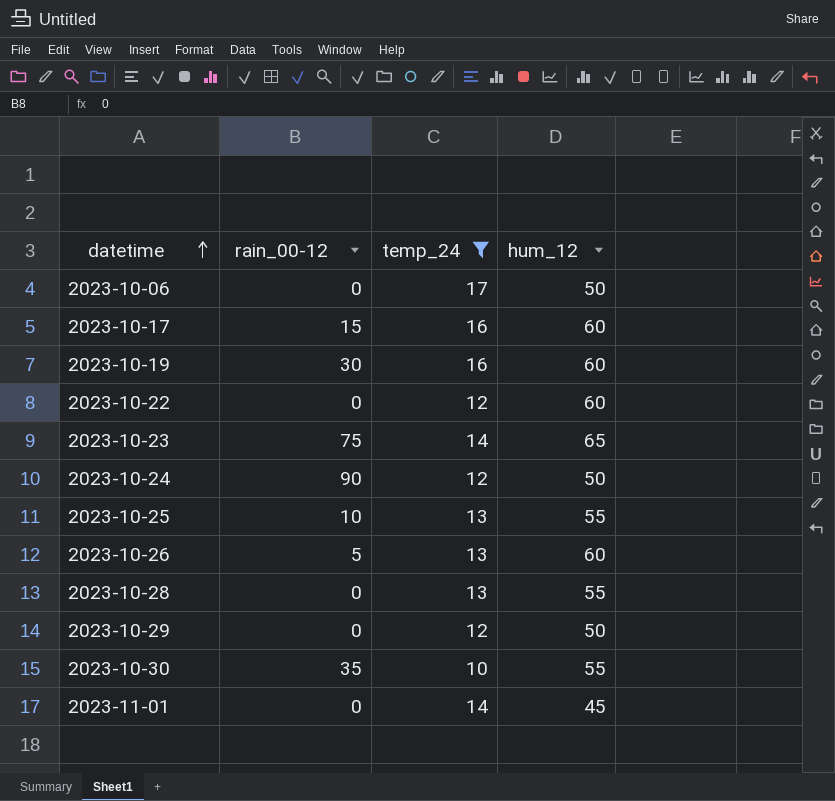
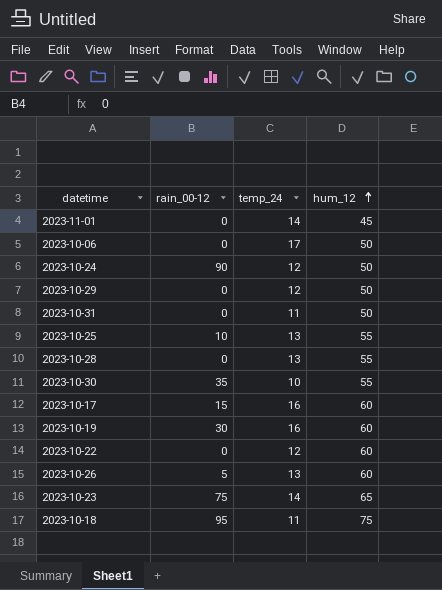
filter: temp_24 != 11 -> none
row order: datetime ascending -> hum_12 ascending

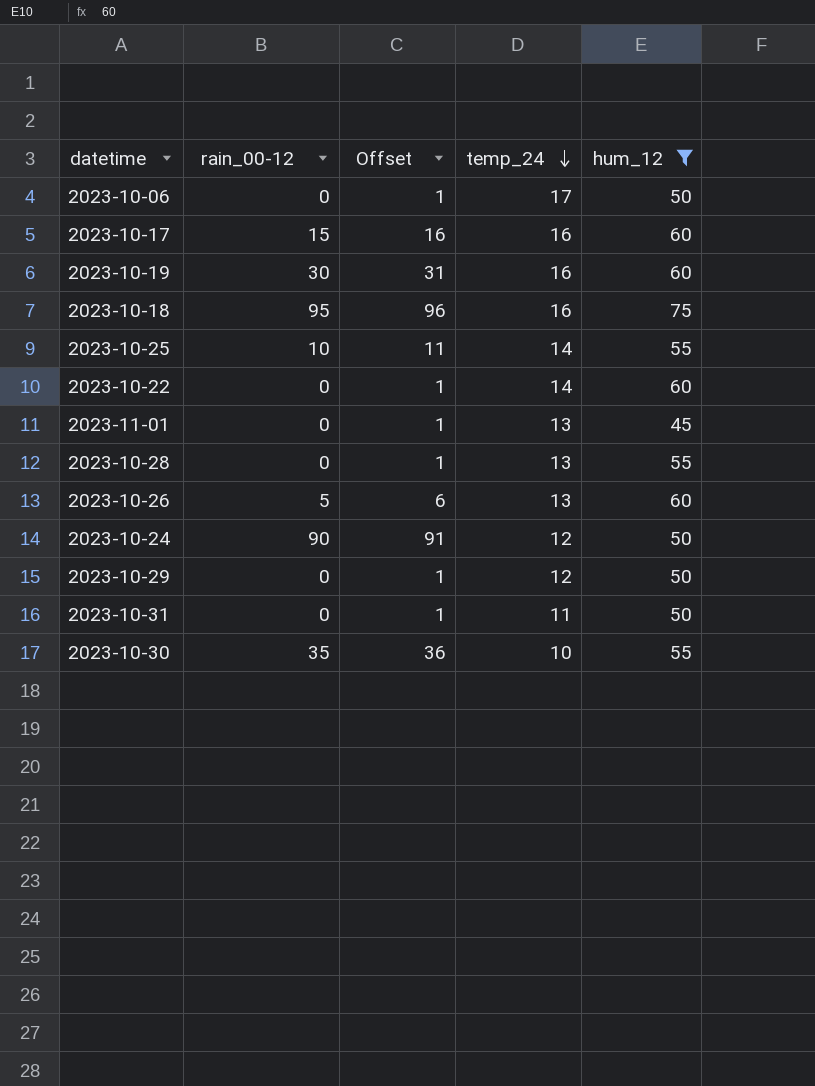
filter: none -> hum_12 != 65
row order: hum_12 ascending -> temp_24 descending
column Offset | formula: none -> [rain_00-12] + 1
2023-10-18 | temp_24: 11 -> 16
2023-10-25 | temp_24: 13 -> 14
2023-10-22 | temp_24: 12 -> 14
2023-11-01 | temp_24: 14 -> 13

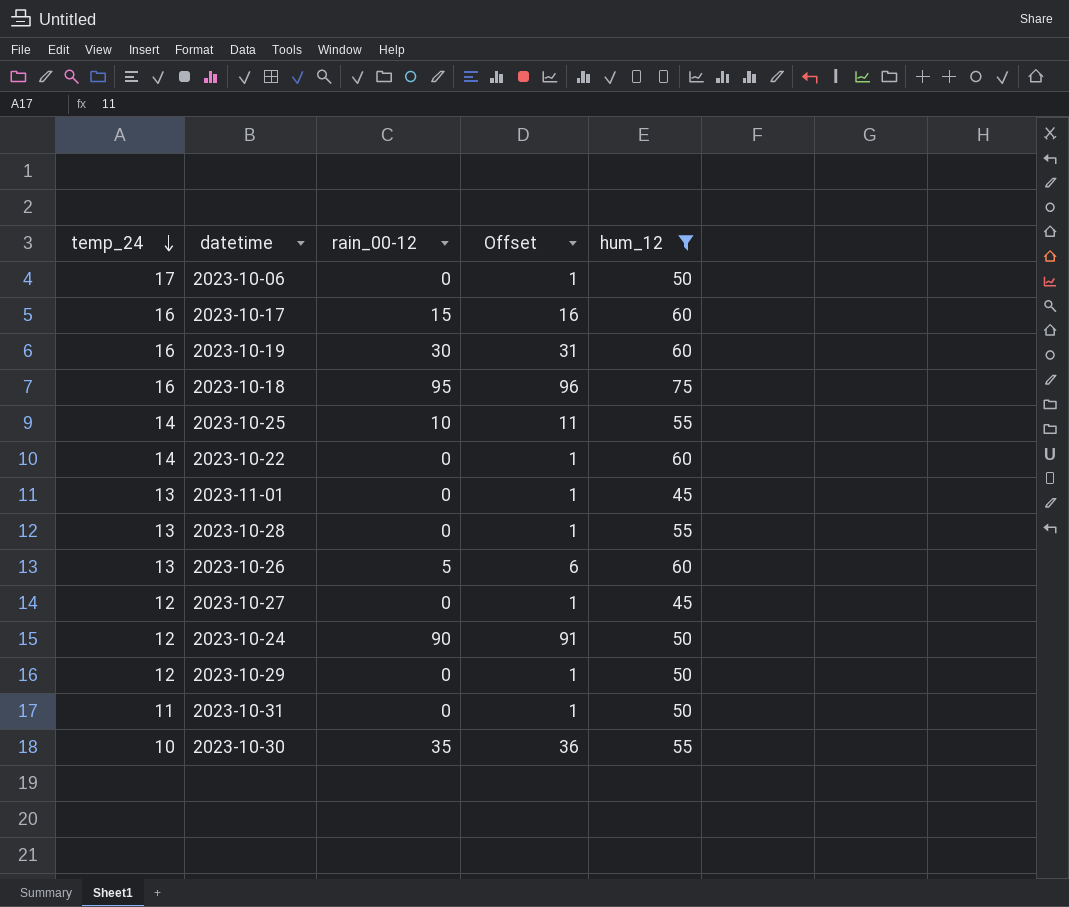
column temp_24 | position: 4 -> 1
row 2023-10-27: none -> 12 | 0 | 1 | 45

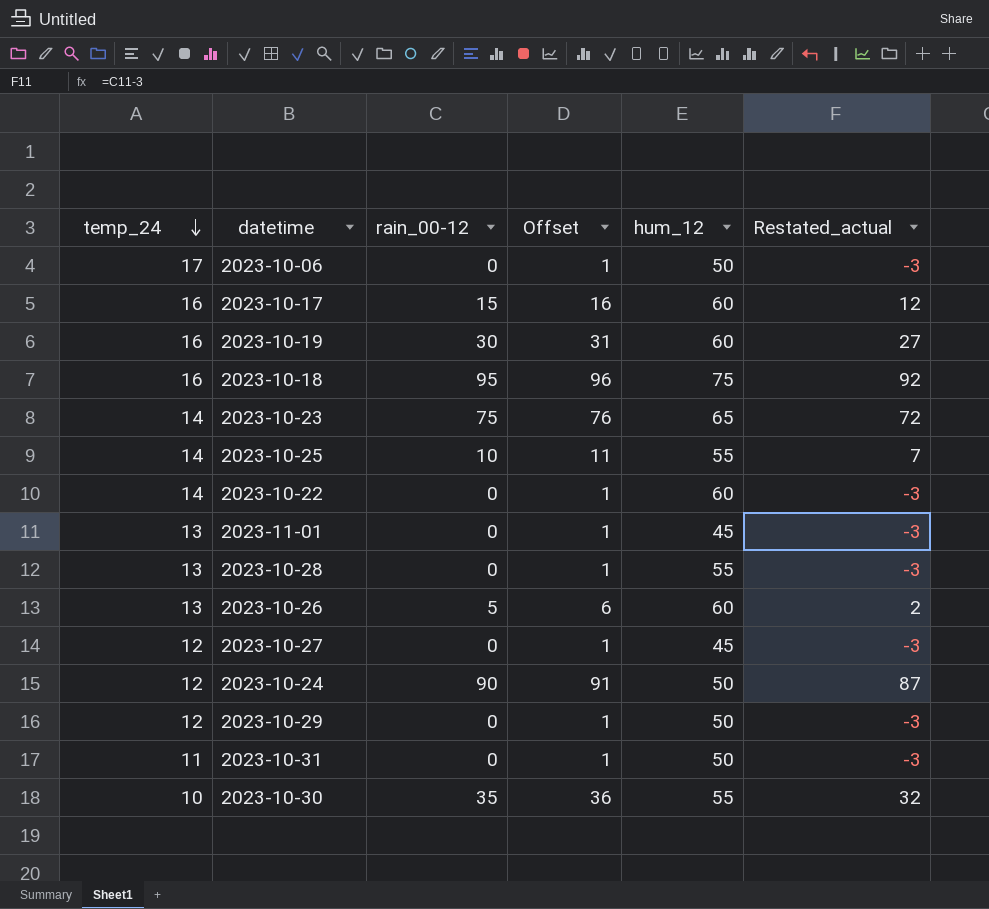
filter: hum_12 != 65 -> none
column Restated_actual | formula: none -> [rain_00-12] - 3

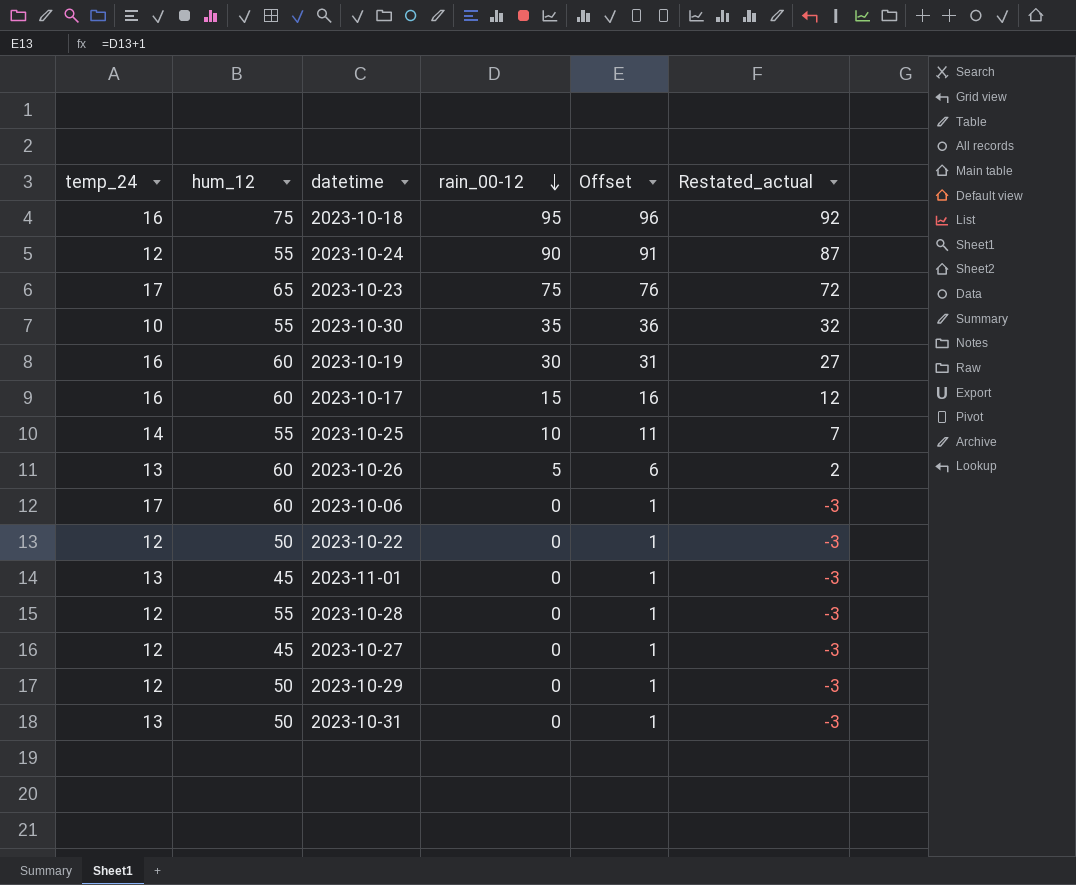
row order: temp_24 descending -> rain_00-12 descending
column hum_12 | position: 5 -> 2
2023-10-24 | hum_12: 50 -> 55
2023-10-23 | temp_24: 14 -> 17
2023-10-06 | hum_12: 50 -> 60
2023-10-22 | temp_24: 14 -> 12
2023-10-22 | hum_12: 60 -> 50
2023-10-28 | temp_24: 13 -> 12
2023-10-31 | temp_24: 11 -> 13

